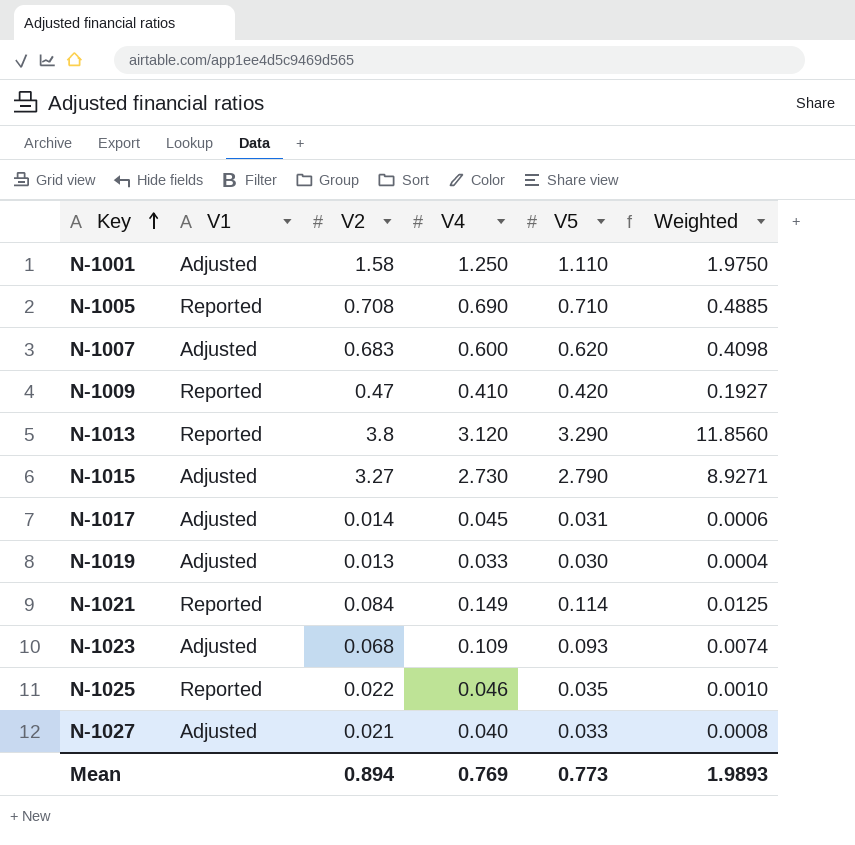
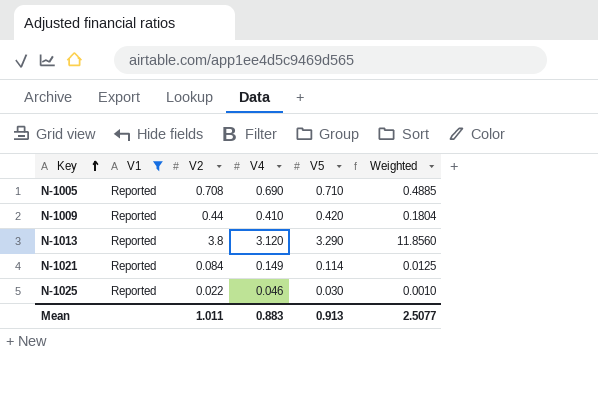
filter: none -> V1 = Reported
N-1009 | V2: 0.47 -> 0.44
N-1009 | Weighted: 0.1927 -> 0.1804
N-1025 | V5: 0.035 -> 0.030
Mean | V2: 0.894 -> 1.011
Mean | V4: 0.769 -> 0.883
Mean | V5: 0.773 -> 0.913
Mean | Weighted: 1.9893 -> 2.5077

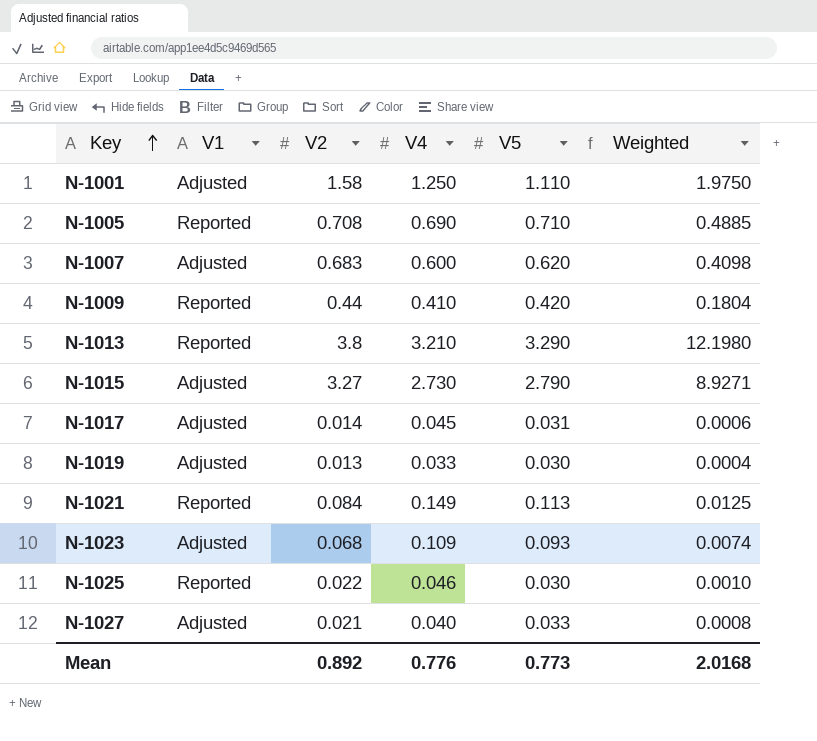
filter: V1 = Reported -> none
N-1013 | V4: 3.120 -> 3.210
N-1013 | Weighted: 11.8560 -> 12.1980
N-1021 | V5: 0.114 -> 0.113
Mean | V2: 1.011 -> 0.892
Mean | V4: 0.883 -> 0.776
Mean | V5: 0.913 -> 0.773
Mean | Weighted: 2.5077 -> 2.0168

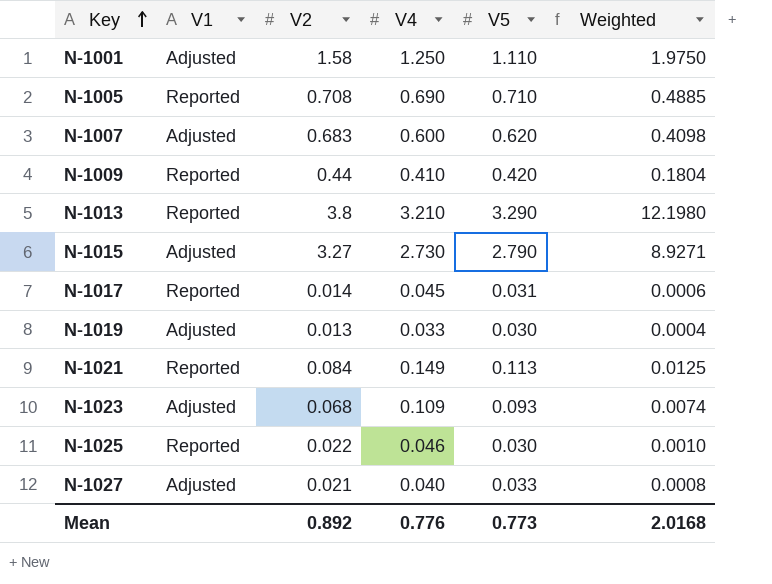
N-1017 | V1: Adjusted -> Reported

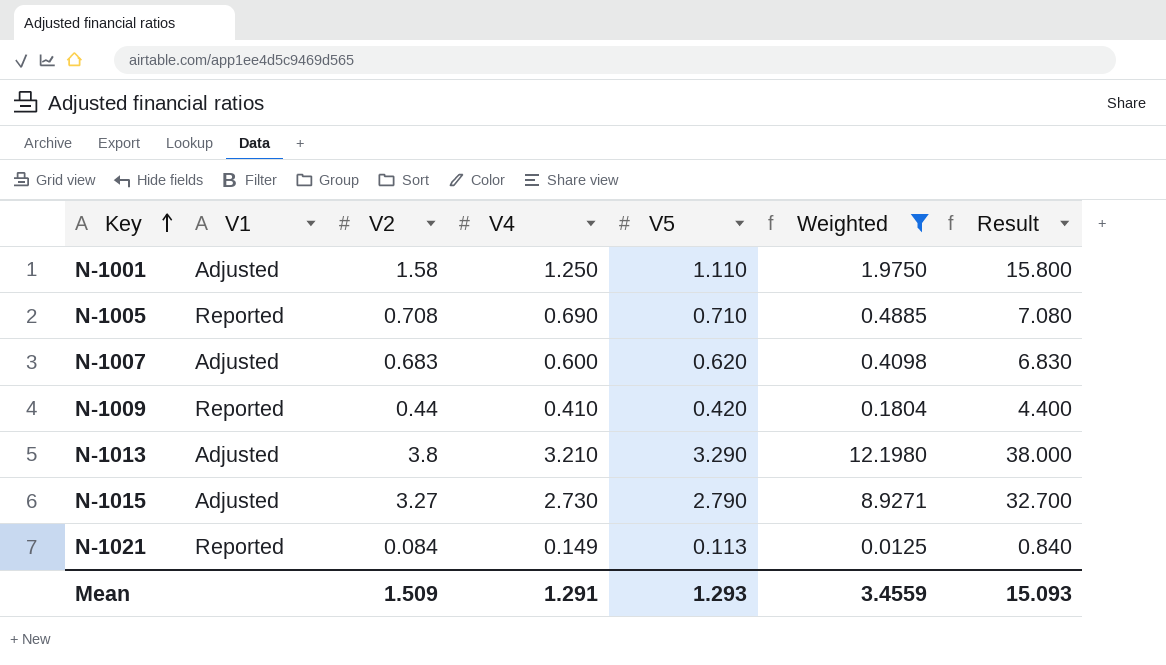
filter: none -> Weighted >= 0.0125
column Result | formula: none -> [V2] * 10
N-1013 | V1: Reported -> Adjusted
Mean | V2: 0.892 -> 1.509
Mean | V4: 0.776 -> 1.291
Mean | V5: 0.773 -> 1.293
Mean | Weighted: 2.0168 -> 3.4559

